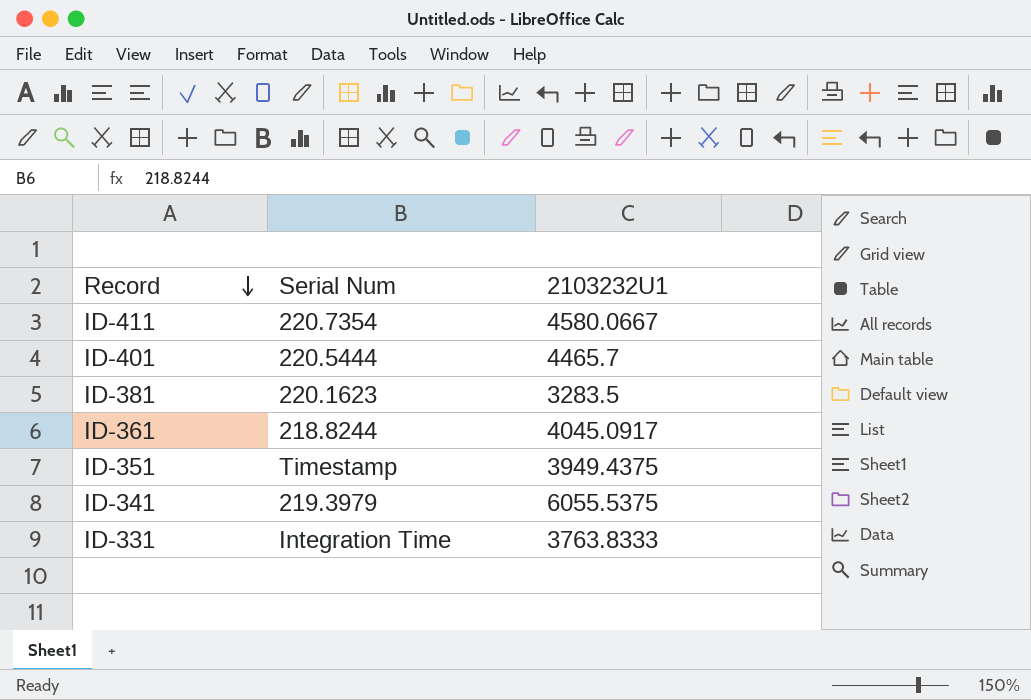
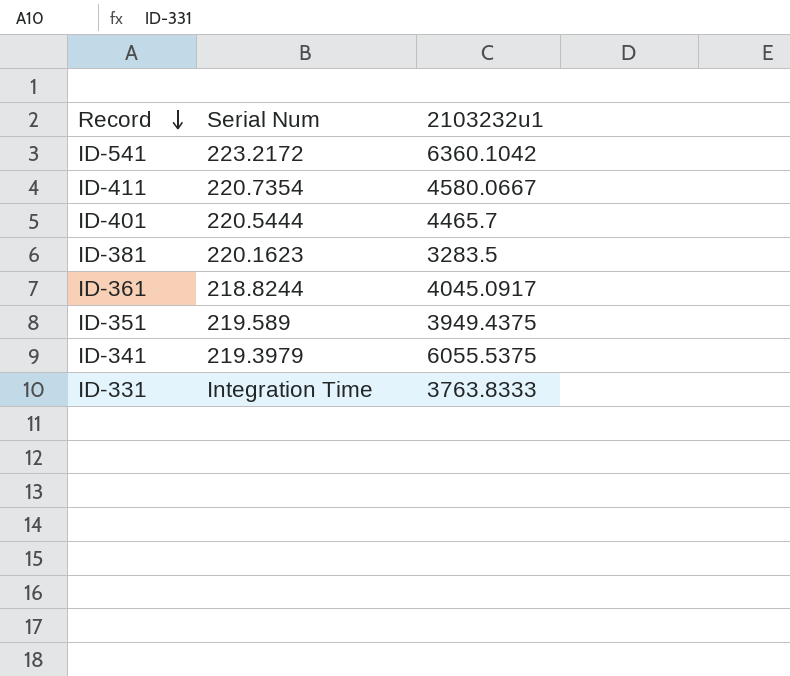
column name: 2103232U1 -> 2103232u1
row ID-541: none -> 223.2172 | 6360.1042
ID-351 | Serial Num: Timestamp -> 219.589

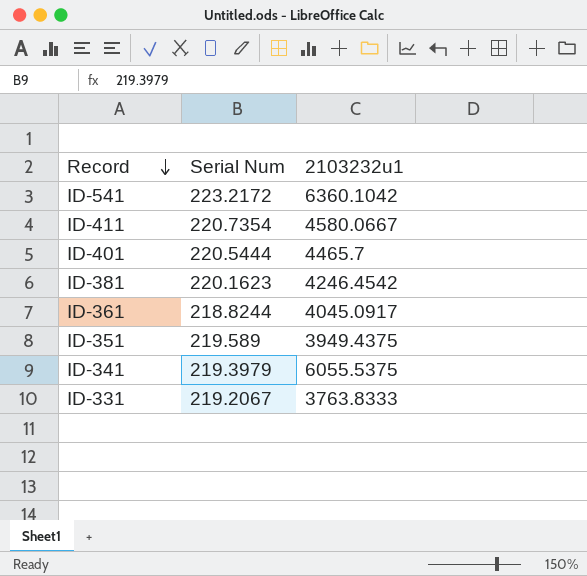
ID-381 | 2103232u1: 3283.5 -> 4246.4542
ID-331 | Serial Num: Integration Time -> 219.2067

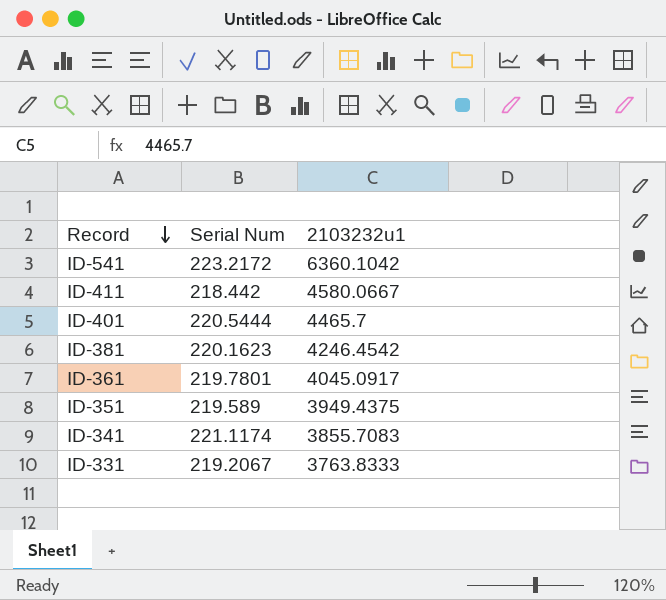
ID-411 | Serial Num: 220.7354 -> 218.442
ID-361 | Serial Num: 218.8244 -> 219.7801
ID-341 | Serial Num: 219.3979 -> 221.1174
ID-341 | 2103232u1: 6055.5375 -> 3855.7083

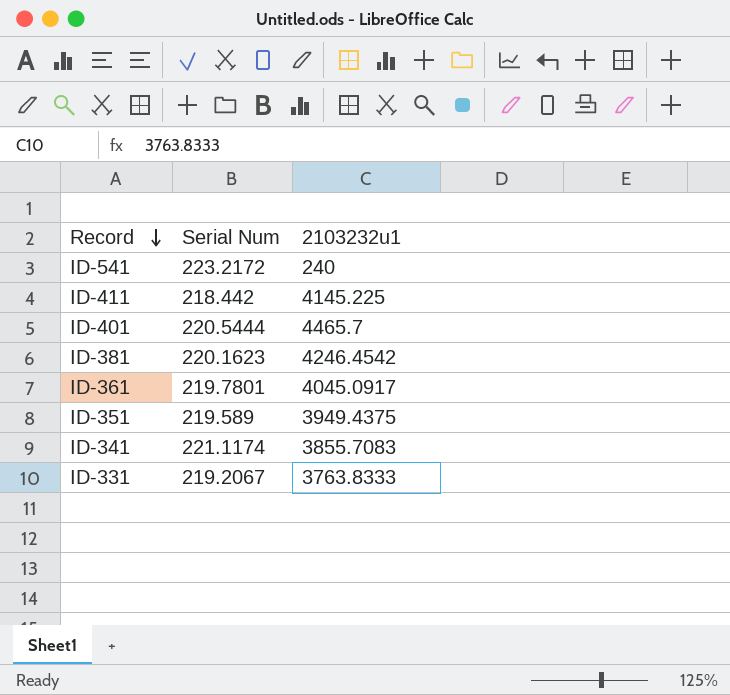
ID-541 | 2103232u1: 6360.1042 -> 240
ID-411 | 2103232u1: 4580.0667 -> 4145.225

